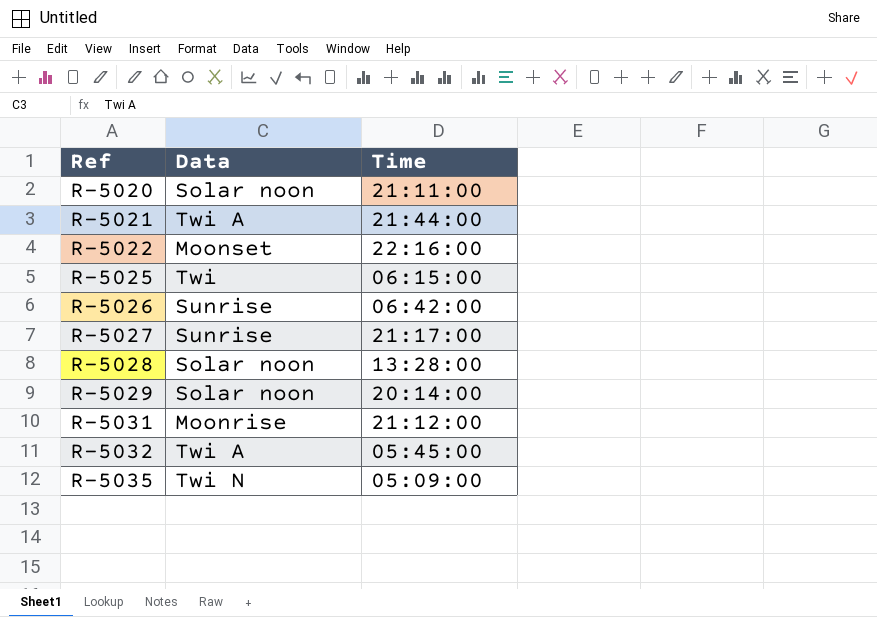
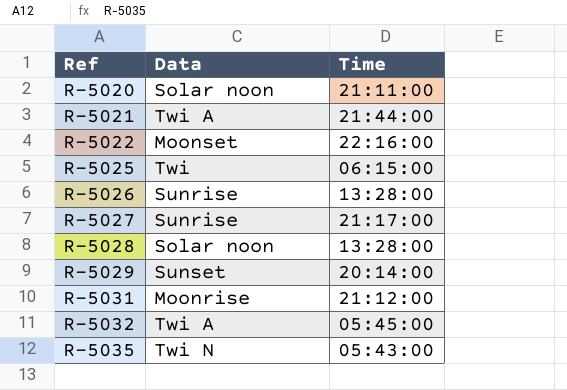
R-5026 | Time: 06:42:00 -> 13:28:00
R-5029 | Data: Solar noon -> Sunset
R-5035 | Time: 05:09:00 -> 05:43:00

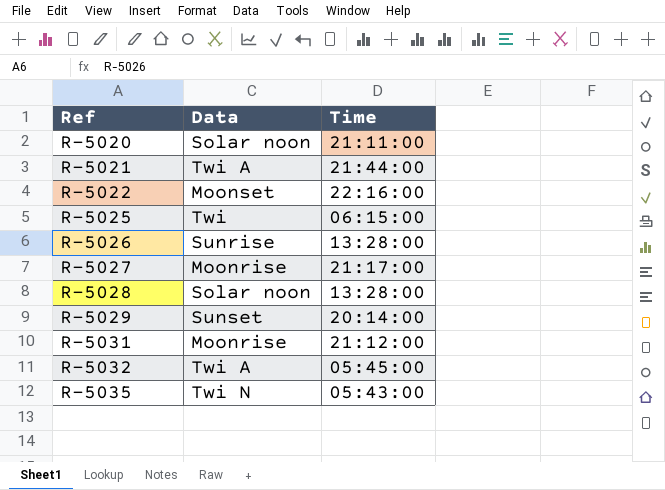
R-5027 | Data: Sunrise -> Moonrise

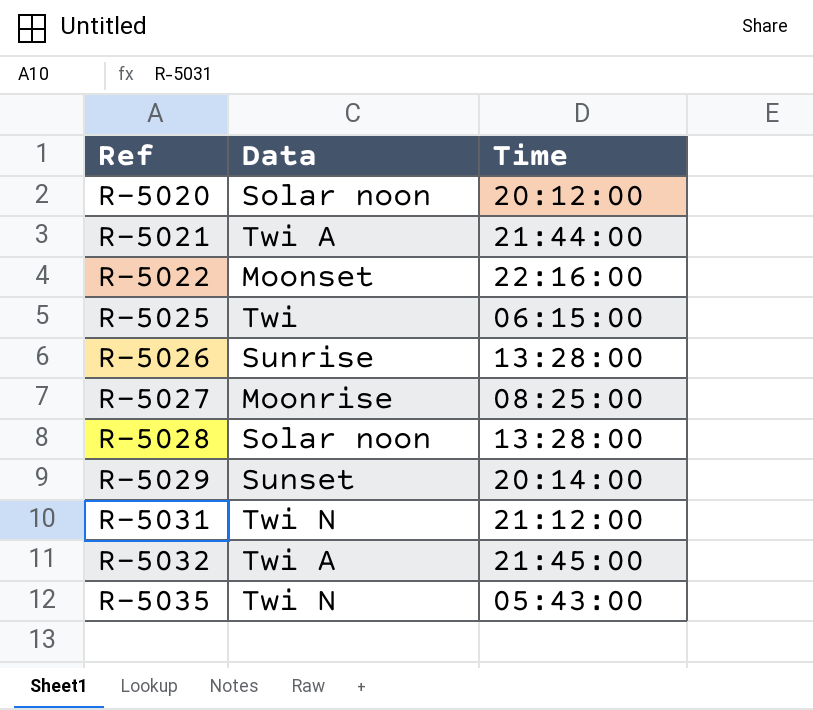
R-5020 | Time: 21:11:00 -> 20:12:00
R-5027 | Time: 21:17:00 -> 08:25:00
R-5031 | Data: Moonrise -> Twi N
R-5032 | Time: 05:45:00 -> 21:45:00

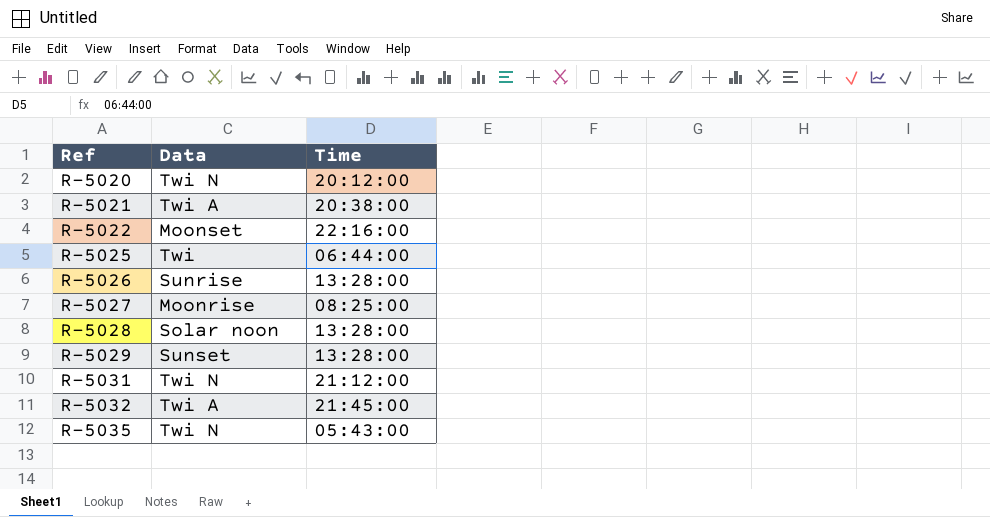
R-5020 | Data: Solar noon -> Twi N
R-5021 | Time: 21:44:00 -> 20:38:00
R-5025 | Time: 06:15:00 -> 06:44:00
R-5029 | Time: 20:14:00 -> 13:28:00

